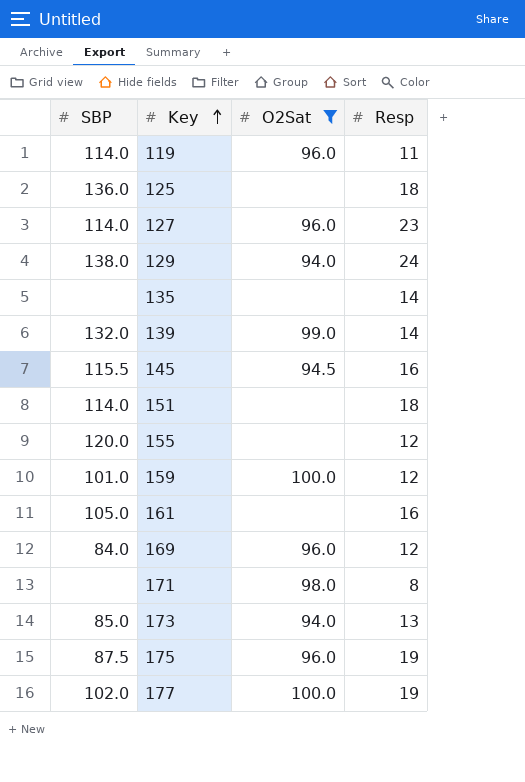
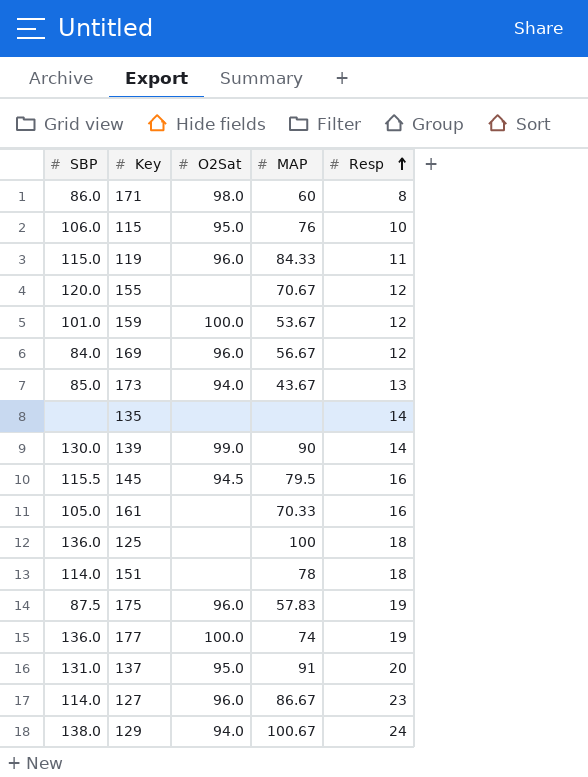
filter: O2Sat != 95.0 -> none
row order: Key ascending -> Resp ascending
column MAP | position: none -> 4
171 | SBP: none -> 86.0
119 | SBP: 114.0 -> 115.0
139 | SBP: 132.0 -> 130.0
177 | SBP: 102.0 -> 136.0

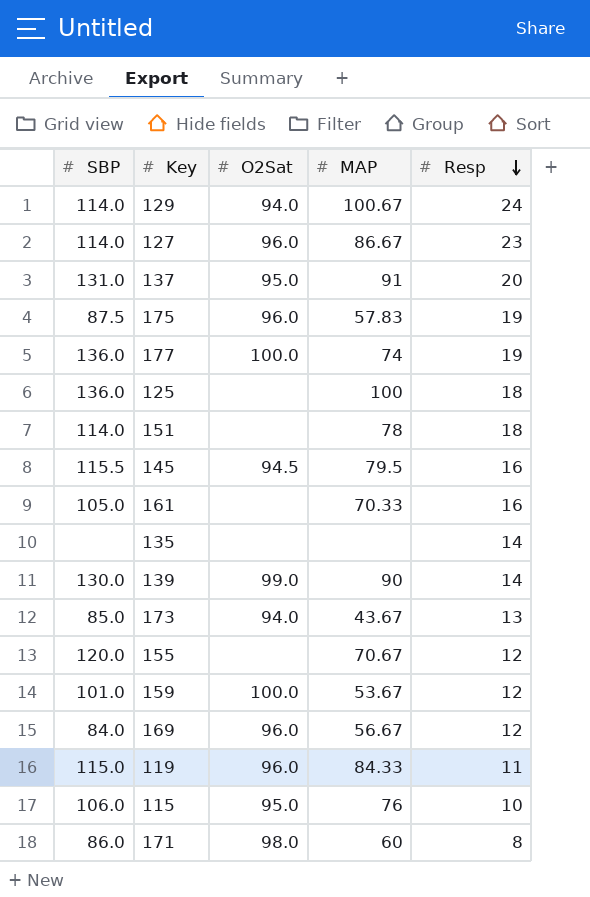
row order: Resp ascending -> Resp descending
129 | SBP: 138.0 -> 114.0

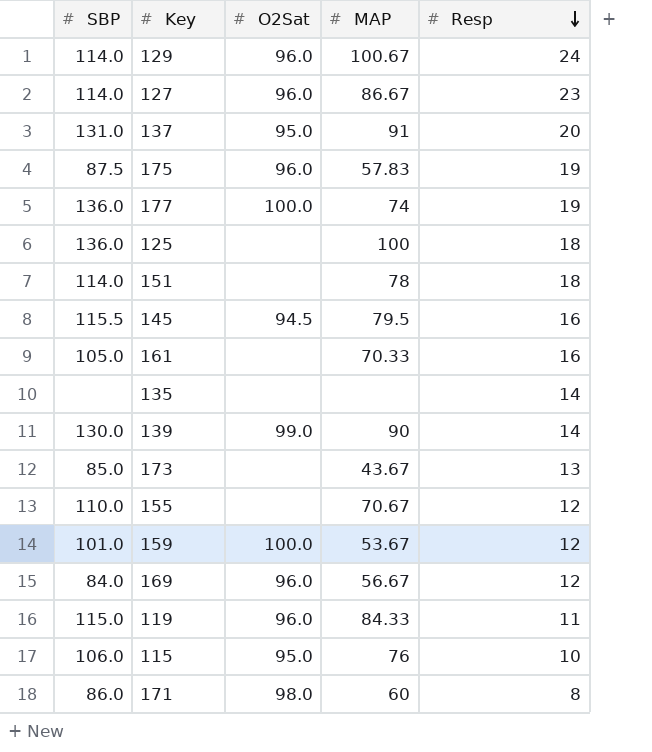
129 | O2Sat: 94.0 -> 96.0
173 | O2Sat: 94.0 -> none
155 | SBP: 120.0 -> 110.0

